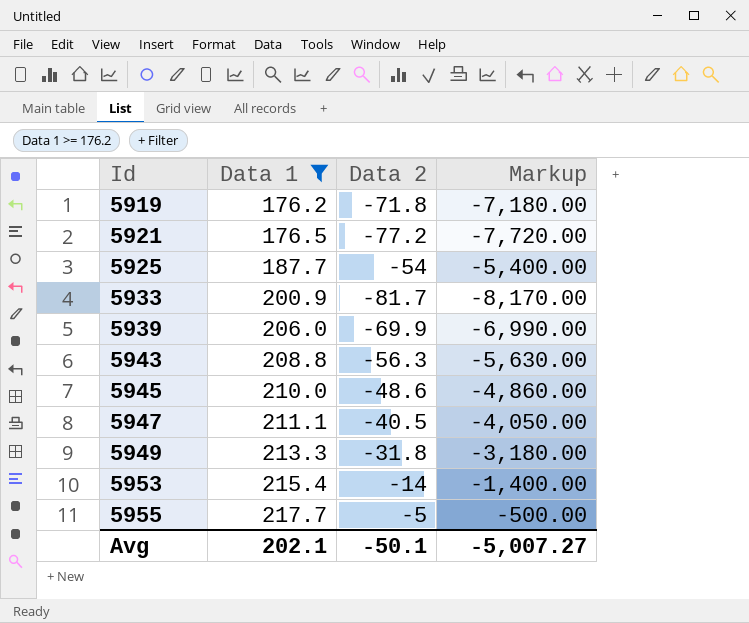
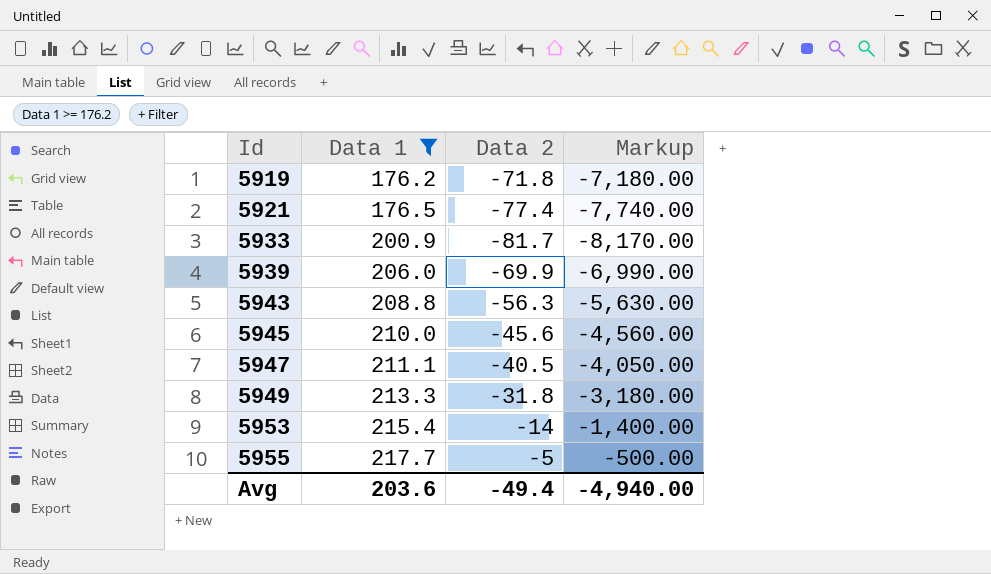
row 5925: 187.7 | -54 | -5,400.00 -> none
5921 | Data 2: -77.2 -> -77.4
5921 | Markup: -7,720.00 -> -7,740.00
5945 | Data 2: -48.6 -> -45.6
5945 | Markup: -4,860.00 -> -4,560.00
Avg | Data 1: 202.1 -> 203.6
Avg | Data 2: -50.1 -> -49.4
Avg | Markup: -5,007.27 -> -4,940.00

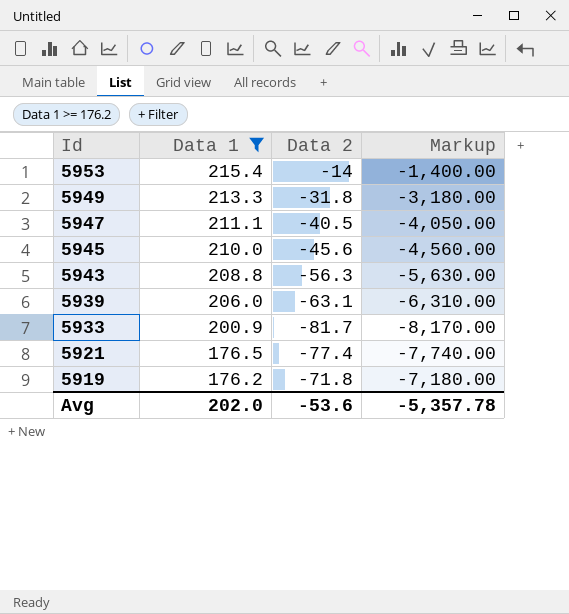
row order: Id ascending -> Id descending
row 5955: 217.7 | -5 | -500.00 -> none
5939 | Data 2: -69.9 -> -63.1
5939 | Markup: -6,990.00 -> -6,310.00
Avg | Data 1: 203.6 -> 202.0
Avg | Data 2: -49.4 -> -53.6
Avg | Markup: -4,940.00 -> -5,357.78

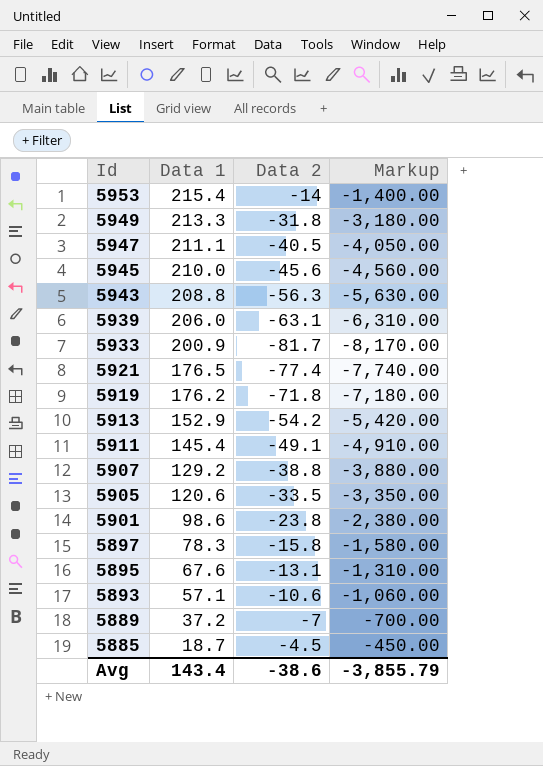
filter: Data 1 >= 176.2 -> none
Avg | Data 1: 202.0 -> 143.4
Avg | Data 2: -53.6 -> -38.6
Avg | Markup: -5,357.78 -> -3,855.79

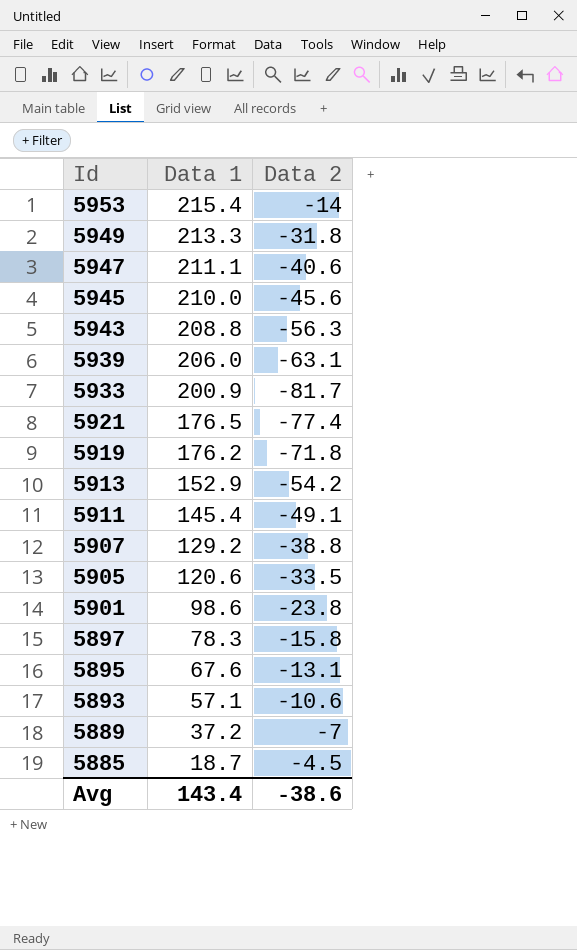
column Markup | formula: [Data 2] * 100 -> none
5947 | Data 2: -40.5 -> -40.6

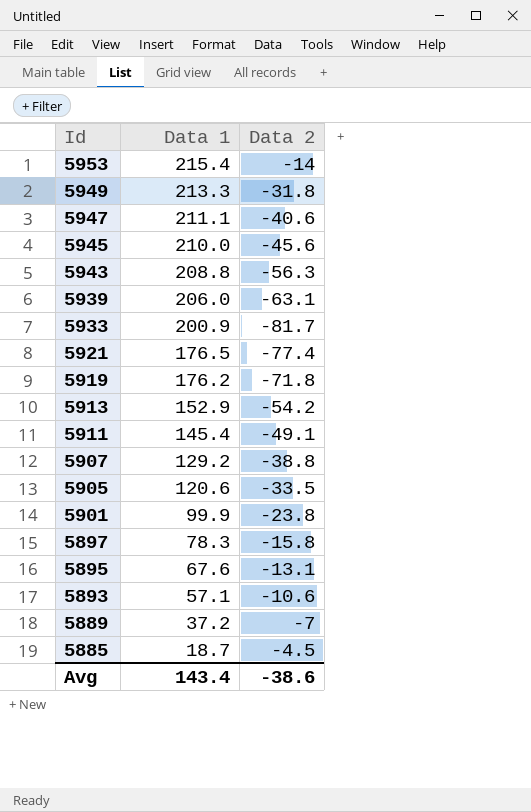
5901 | Data 1: 98.6 -> 99.9

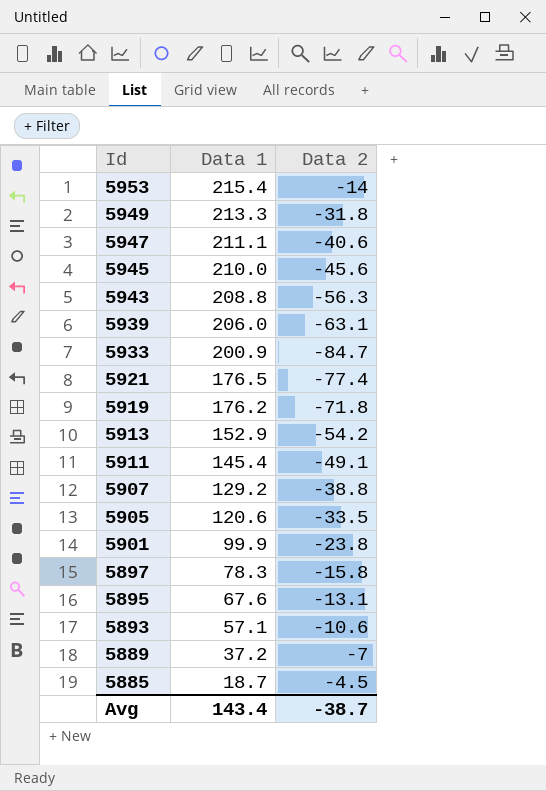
5933 | Data 2: -81.7 -> -84.7
Avg | Data 2: -38.6 -> -38.7

